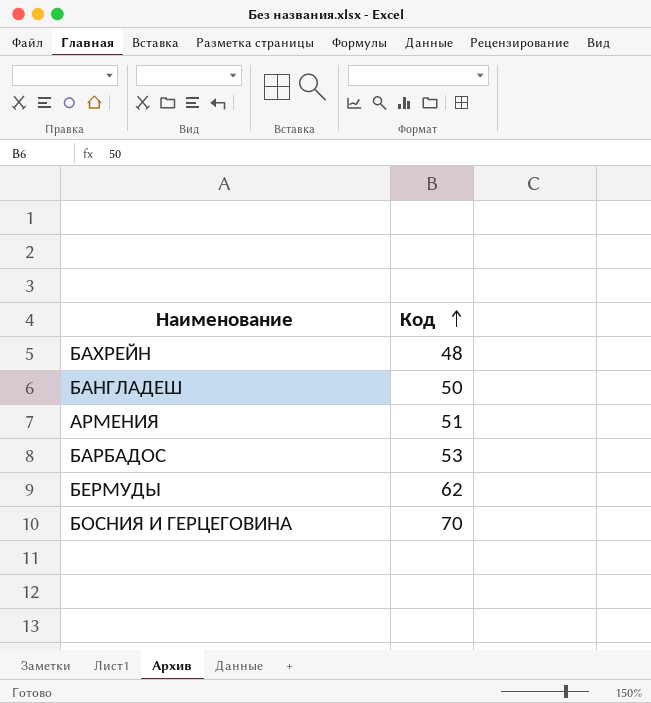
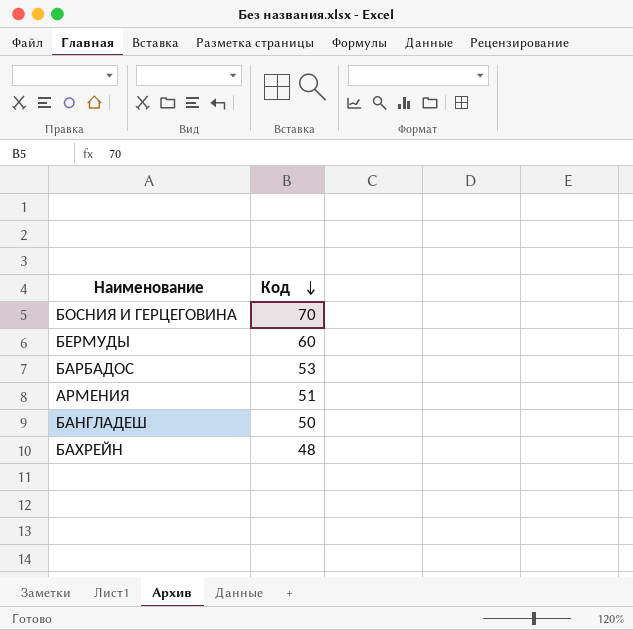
row order: Код ascending -> Код descending
БЕРМУДЫ | Код: 62 -> 60

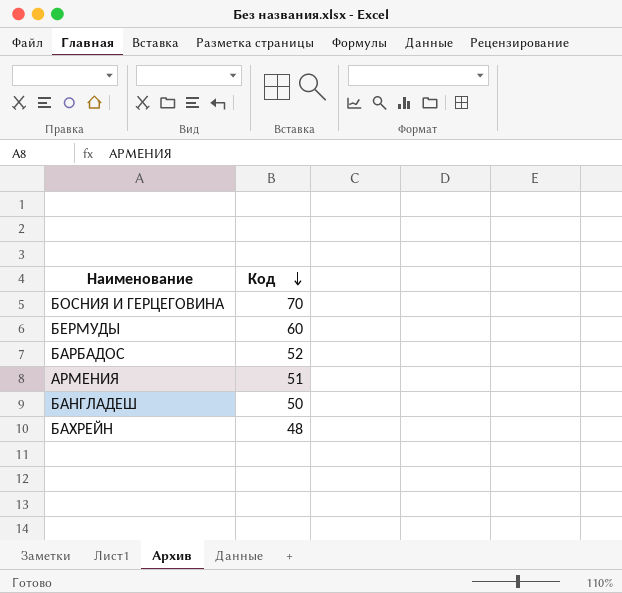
БАРБАДОС | Код: 53 -> 52

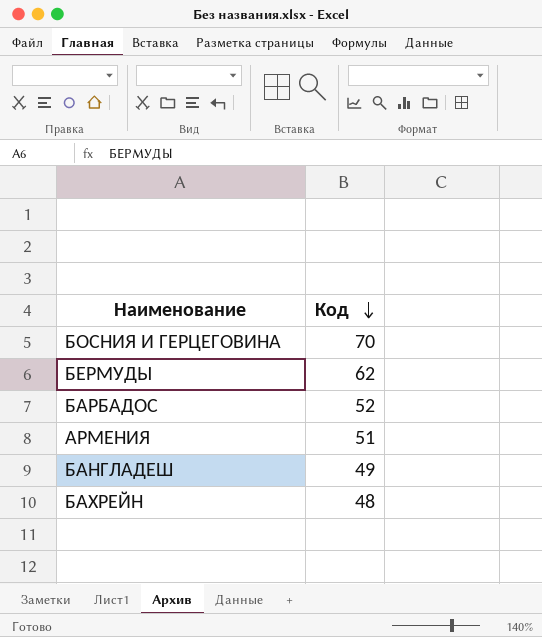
БЕРМУДЫ | Код: 60 -> 62
БАНГЛАДЕШ | Код: 50 -> 49

